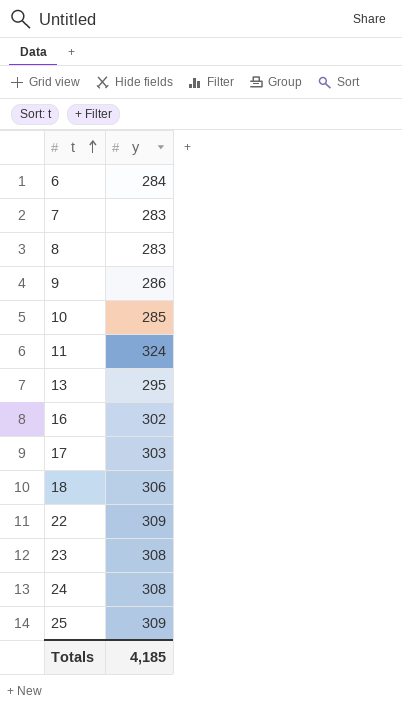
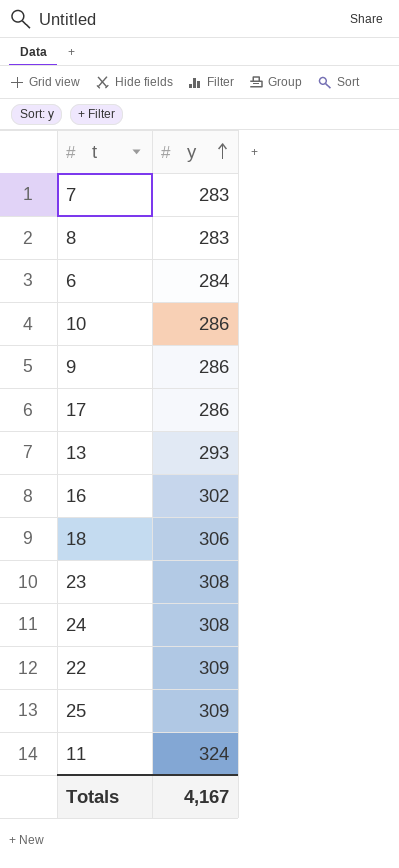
row order: t ascending -> y ascending
10 | y: 285 -> 286
17 | y: 303 -> 286
13 | y: 295 -> 293
Totals | y: 4,185 -> 4,167

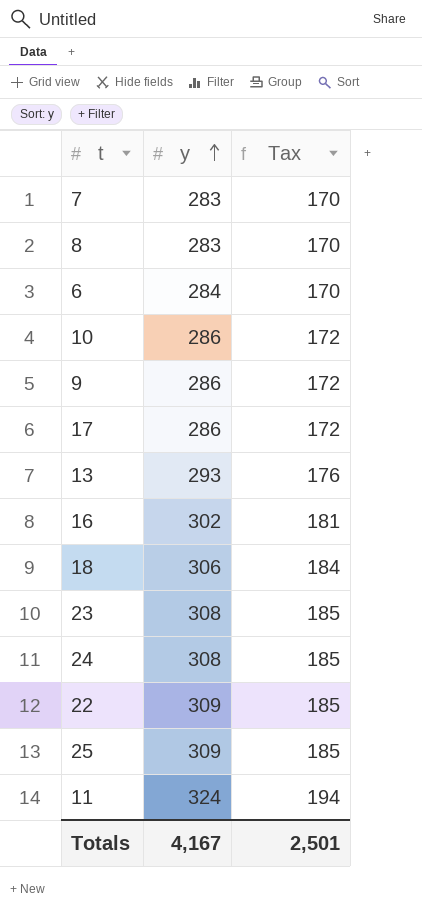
column Tax | formula: none -> [y] * 0.6

